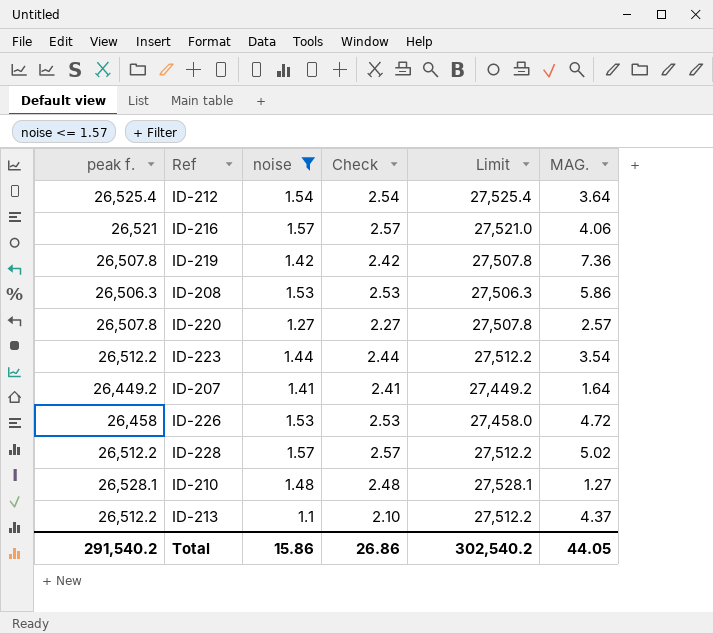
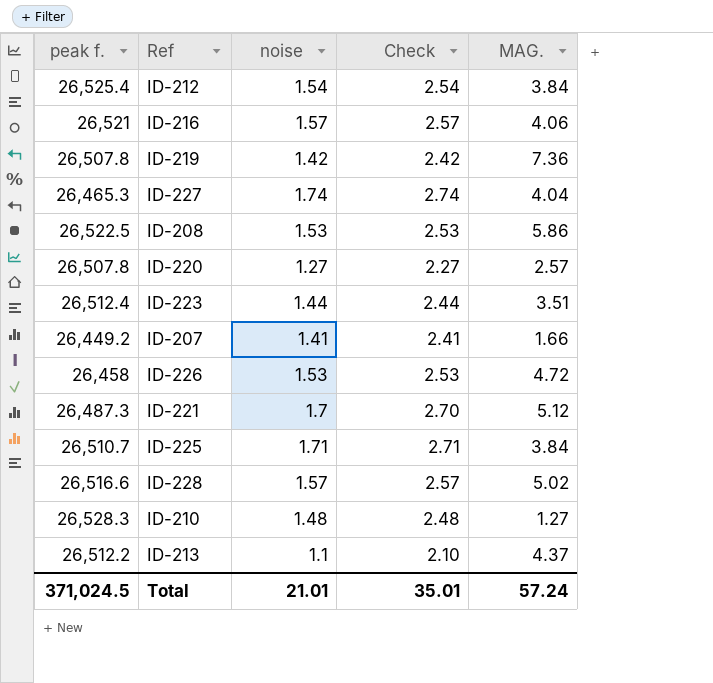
filter: noise <= 1.57 -> none
column Limit | formula: [peak f.] + 1000 -> none
ID-212 | MAG.: 3.64 -> 3.84
ID-208 | peak f.: 26,506.3 -> 26,522.5
ID-223 | peak f.: 26,512.2 -> 26,512.4
ID-223 | MAG.: 3.54 -> 3.51
ID-207 | MAG.: 1.64 -> 1.66
ID-228 | peak f.: 26,512.2 -> 26,516.6
ID-210 | peak f.: 26,528.1 -> 26,528.3
Total | peak f.: 291,540.2 -> 371,024.5
Total | noise: 15.86 -> 21.01
Total | Check: 26.86 -> 35.01
Total | MAG.: 44.05 -> 57.24

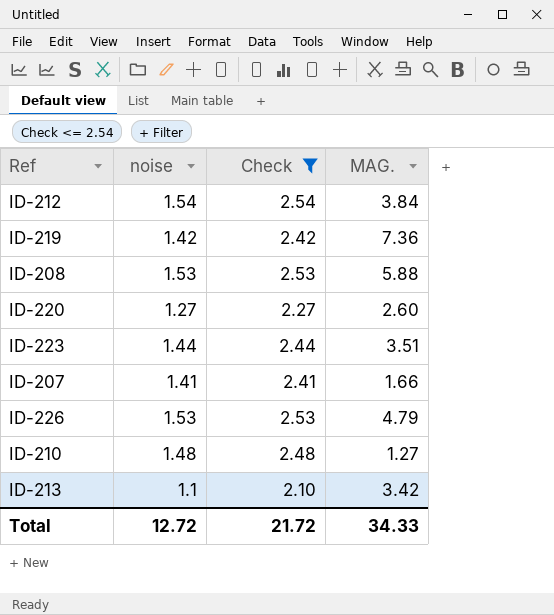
filter: none -> Check <= 2.54
column peak f. | position: 1 -> none
ID-208 | MAG.: 5.86 -> 5.88
ID-220 | MAG.: 2.57 -> 2.60
ID-226 | MAG.: 4.72 -> 4.79
ID-213 | MAG.: 4.37 -> 3.42
Total | noise: 21.01 -> 12.72
Total | Check: 35.01 -> 21.72
Total | MAG.: 57.24 -> 34.33

